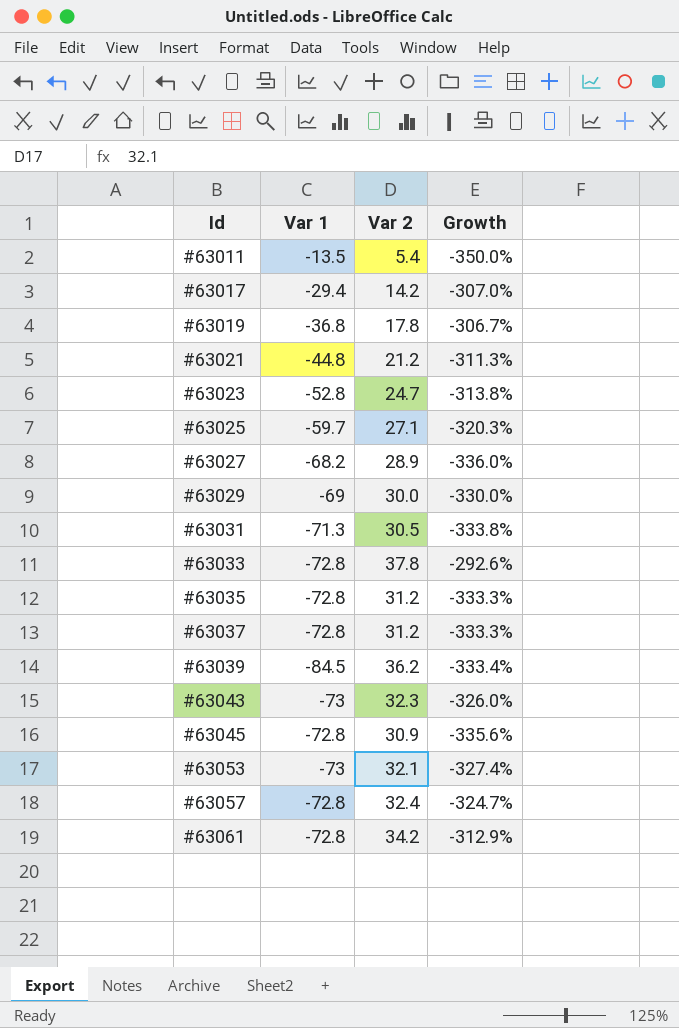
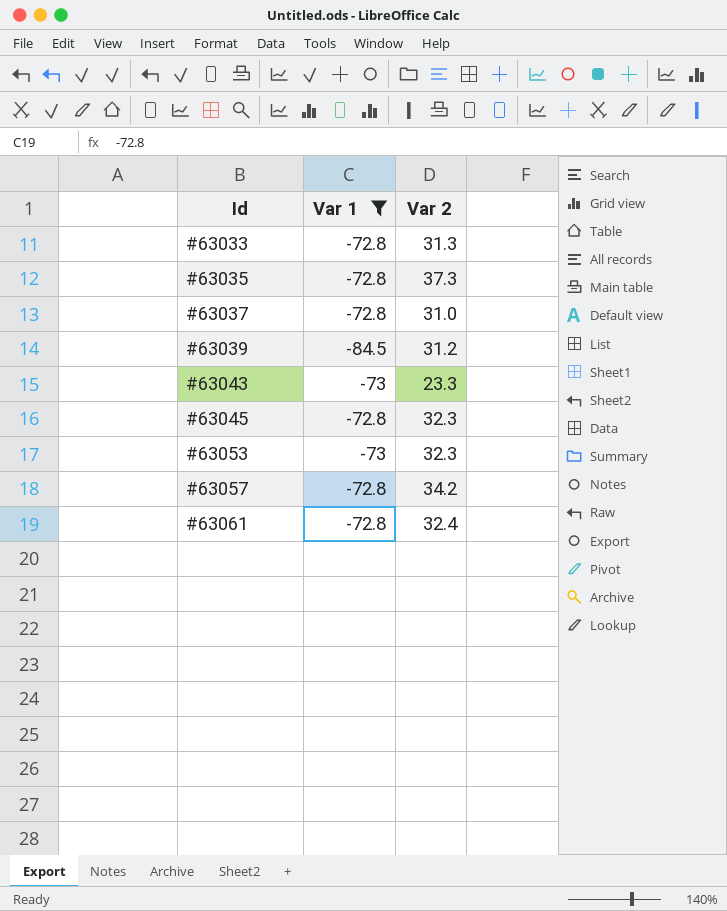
filter: none -> Var 1 <= -72.8
column Growth | formula: ([Var 1] - [Var 2]) / [Var 2] -> none
#63033 | Var 2: 37.8 -> 31.3
#63035 | Var 2: 31.2 -> 37.3
#63037 | Var 2: 31.2 -> 31.0
#63039 | Var 2: 36.2 -> 31.2
#63043 | Var 2: 32.3 -> 23.3
#63045 | Var 2: 30.9 -> 32.3
#63053 | Var 2: 32.1 -> 32.3
#63057 | Var 2: 32.4 -> 34.2
#63061 | Var 2: 34.2 -> 32.4

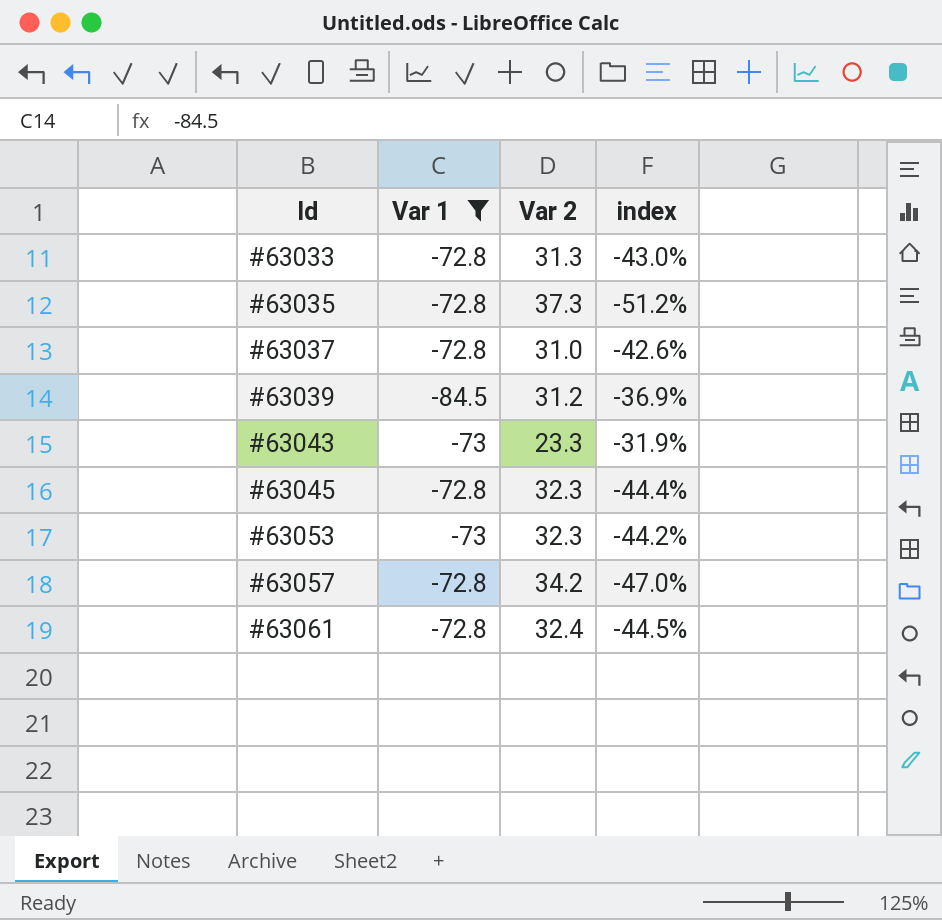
column index | formula: none -> [Var 2] / [Var 1]

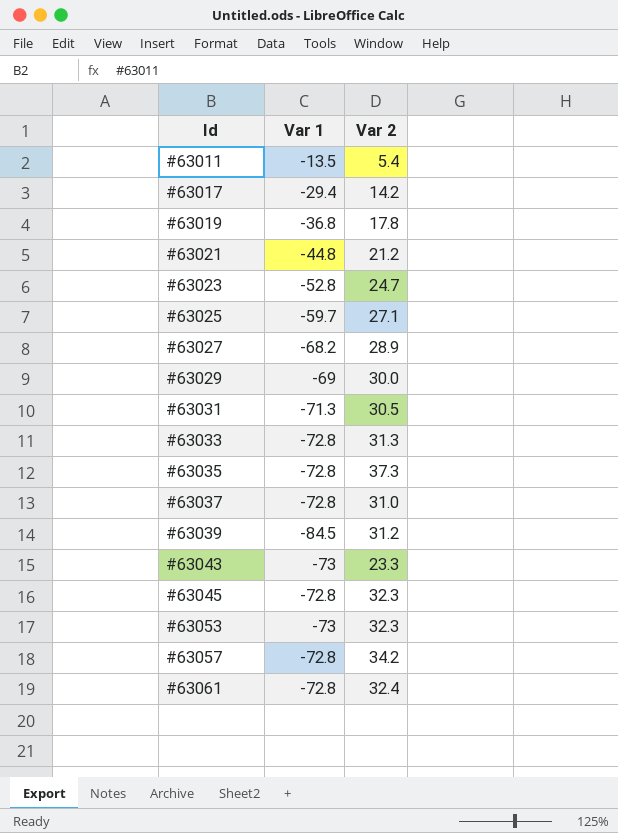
filter: Var 1 <= -72.8 -> none
column index | formula: [Var 2] / [Var 1] -> none

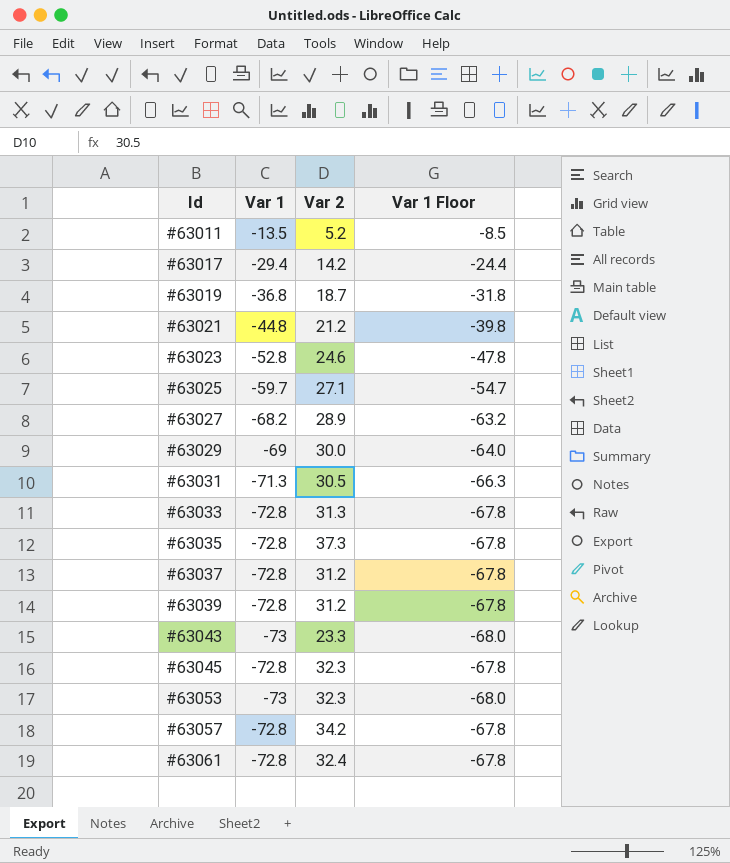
column Var 1 Floor | formula: none -> [Var 1] + 5
#63011 | Var 2: 5.4 -> 5.2
#63019 | Var 2: 17.8 -> 18.7
#63023 | Var 2: 24.7 -> 24.6
#63037 | Var 2: 31.0 -> 31.2
#63039 | Var 1: -84.5 -> -72.8

